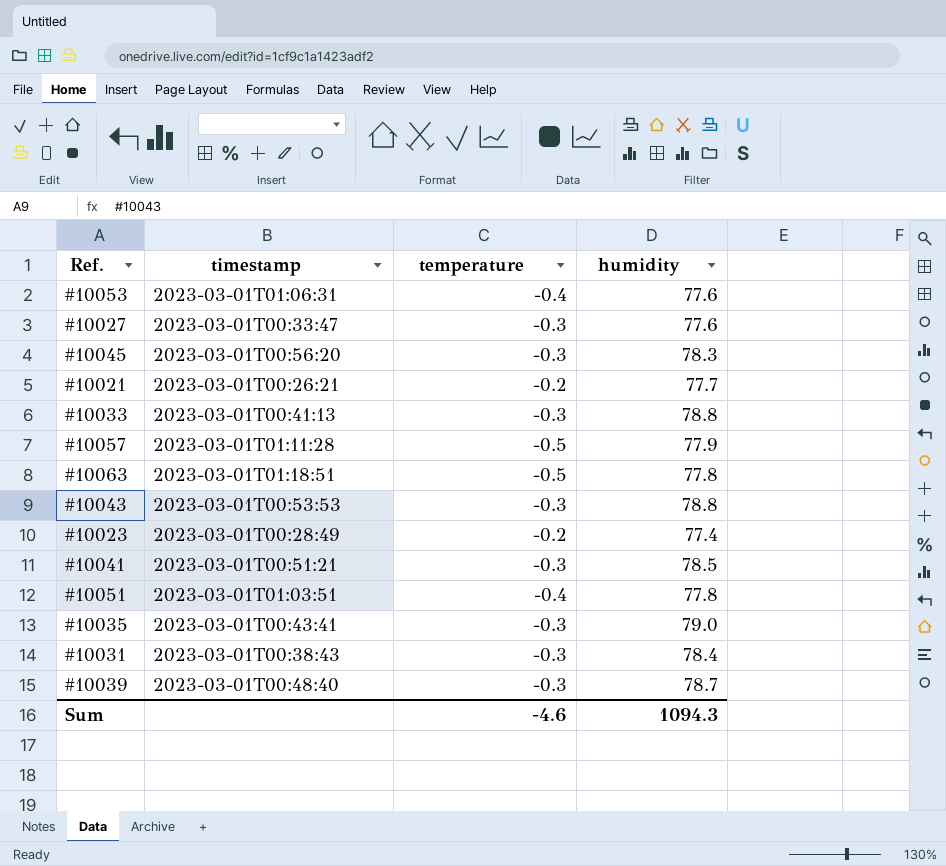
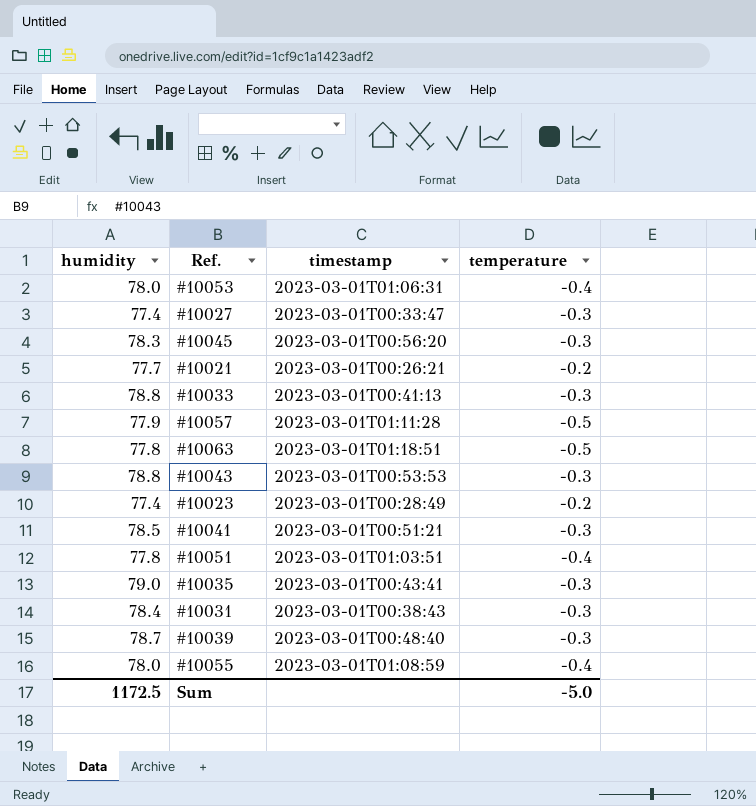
column humidity | position: 4 -> 1
#10053 | humidity: 77.6 -> 78.0
#10027 | humidity: 77.6 -> 77.4
row #10055: none -> 78.0 | 2023-03-01T01:08:59 | -0.4
Sum | humidity: 1094.3 -> 1172.5
Sum | temperature: -4.6 -> -5.0

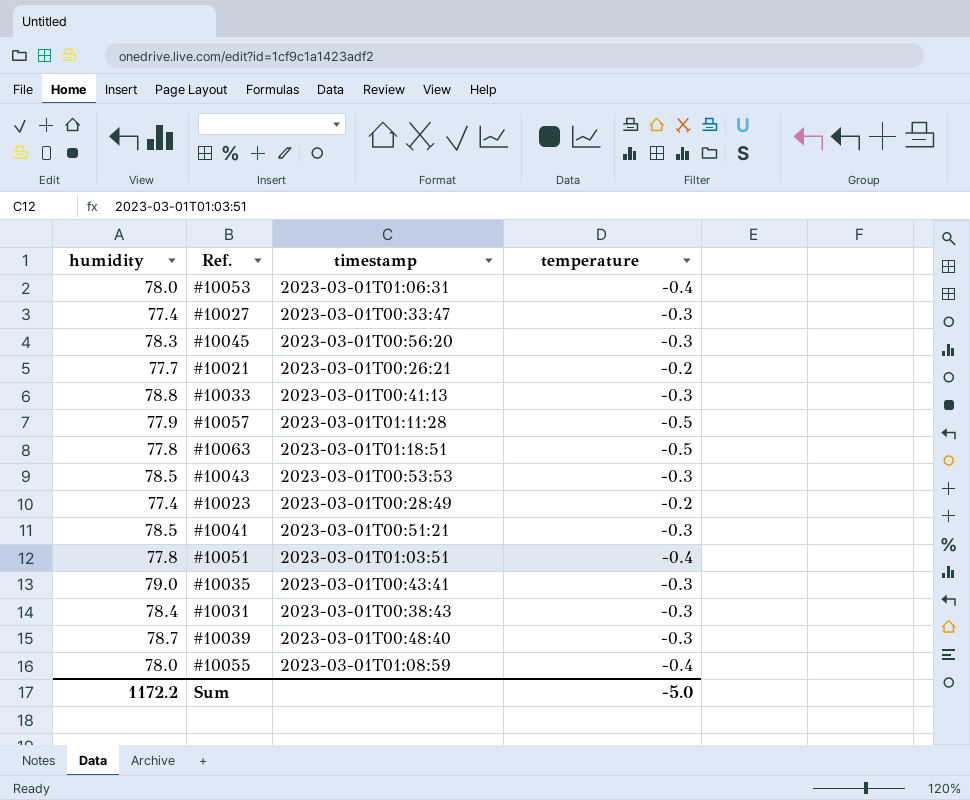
#10043 | humidity: 78.8 -> 78.5
Sum | humidity: 1172.5 -> 1172.2

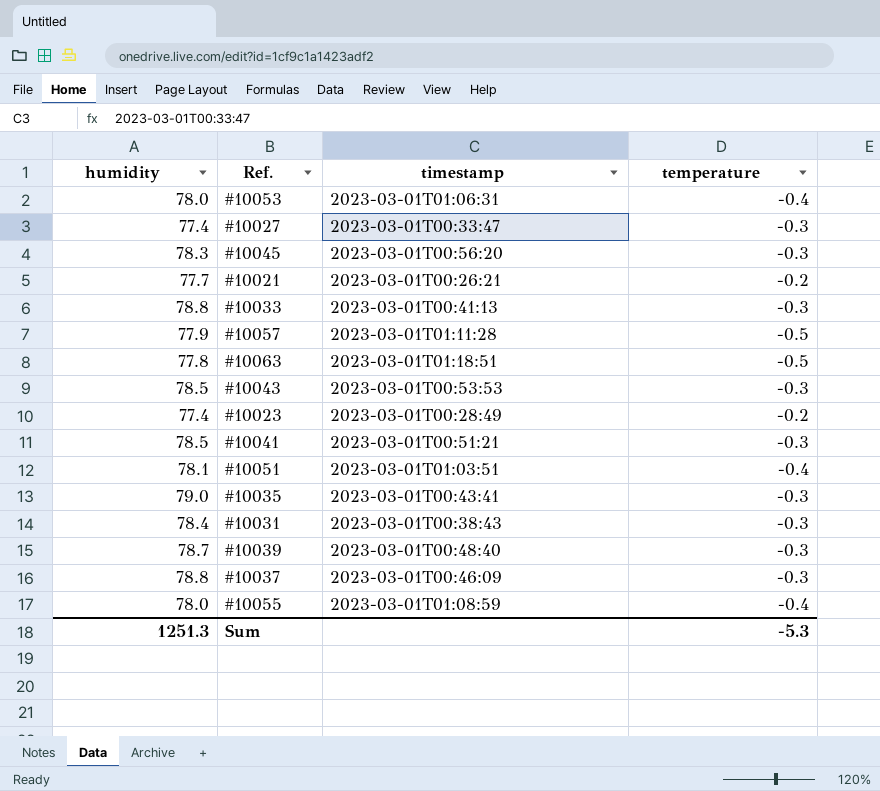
#10051 | humidity: 77.8 -> 78.1
row #10037: none -> 78.8 | 2023-03-01T00:46:09 | -0.3
Sum | humidity: 1172.2 -> 1251.3
Sum | temperature: -5.0 -> -5.3

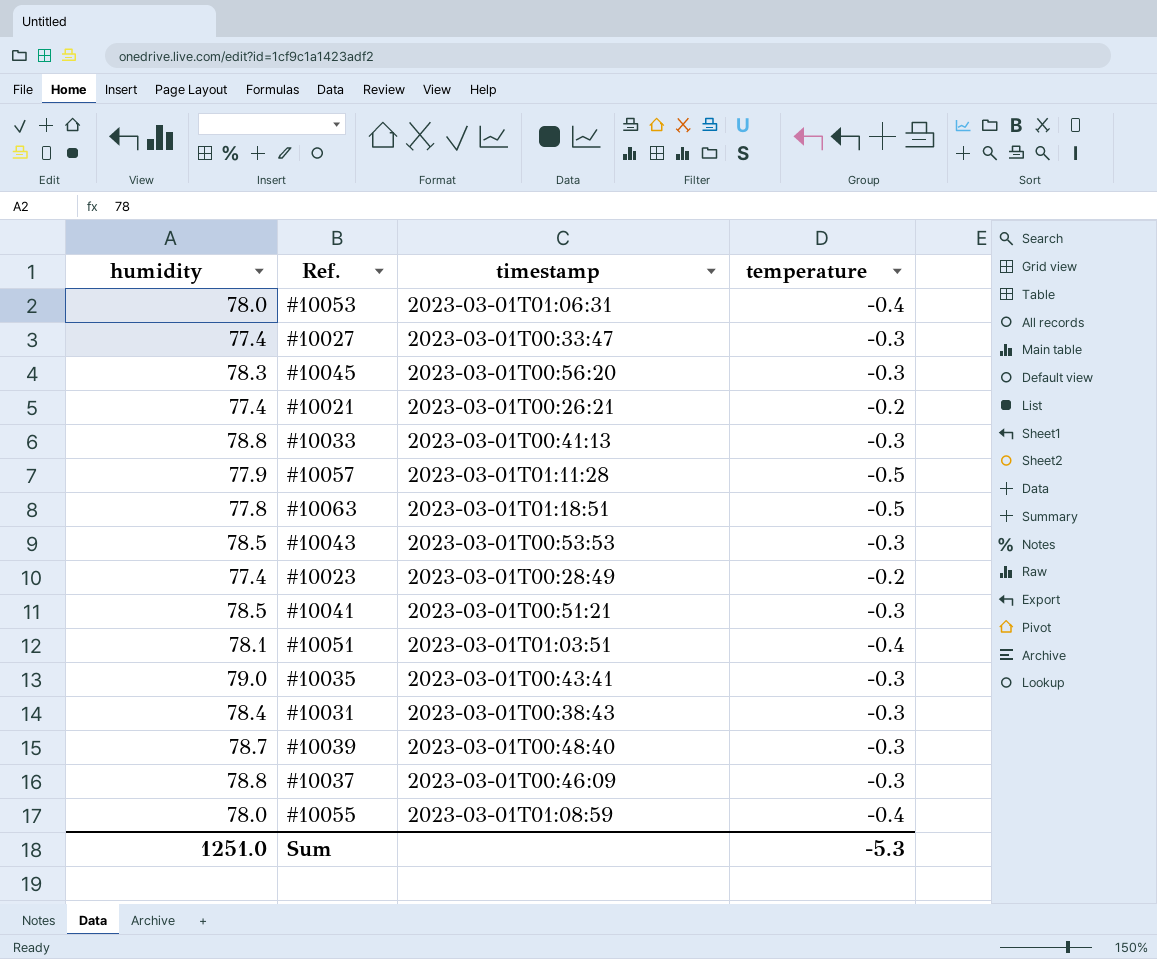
#10021 | humidity: 77.7 -> 77.4
Sum | humidity: 1251.3 -> 1251.0

